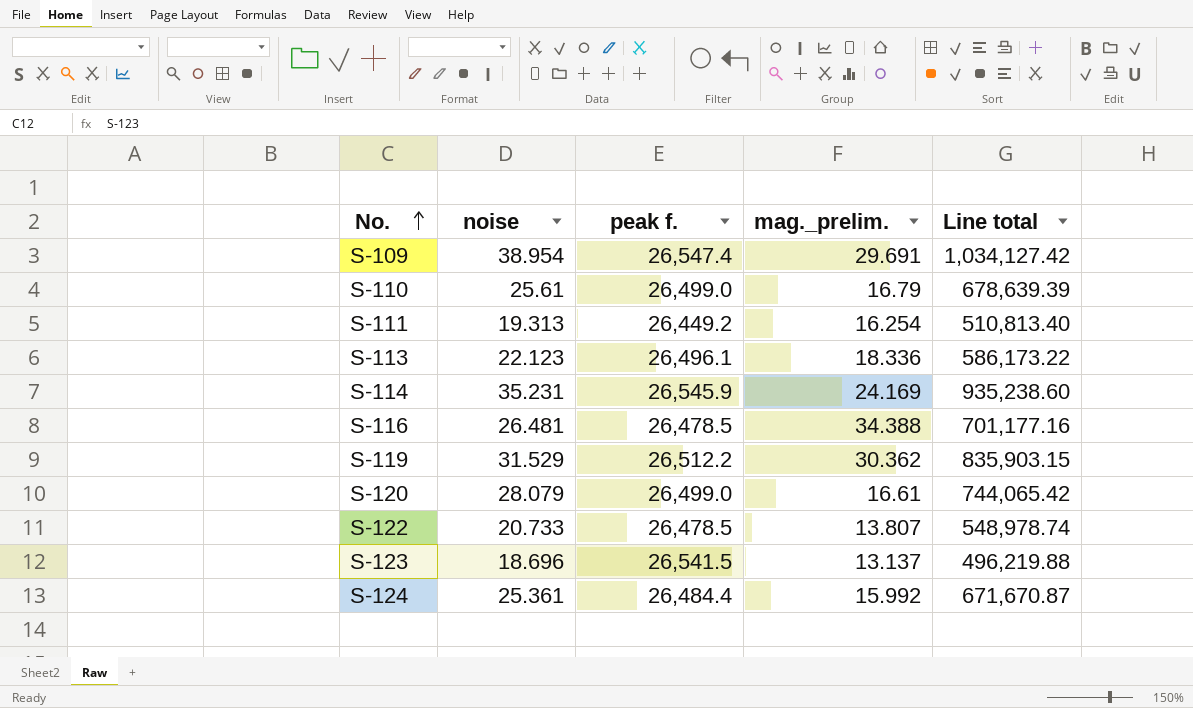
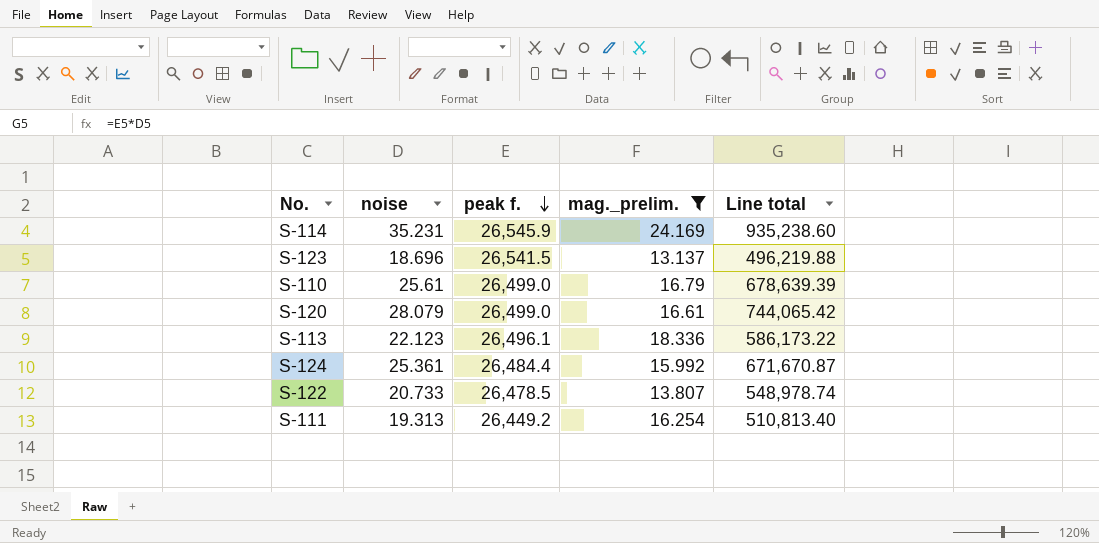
filter: none -> mag._prelim. <= 24.169
row order: No. ascending -> peak f. descending

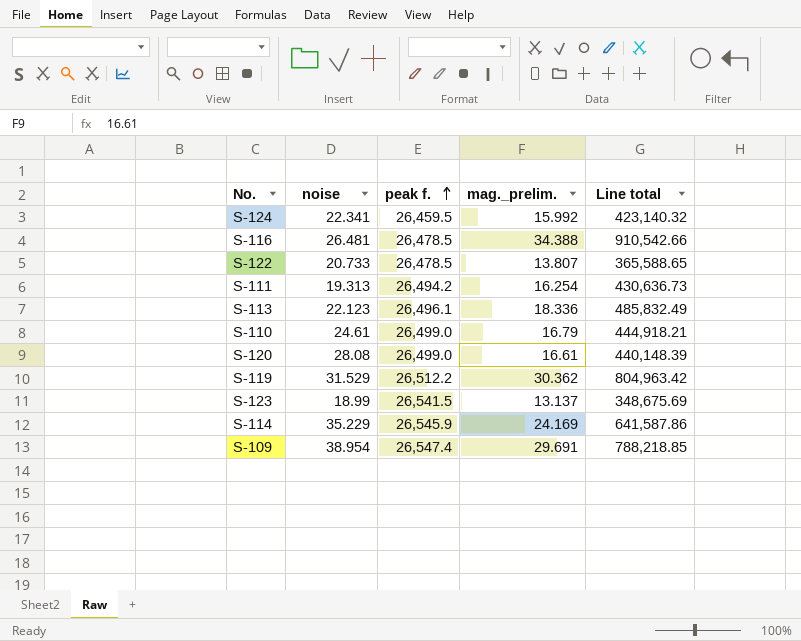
filter: mag._prelim. <= 24.169 -> none
row order: peak f. descending -> peak f. ascending
column Line total | formula: [noise] * [peak f.] -> [peak f.] * [mag._prelim.]
S-124 | noise: 25.361 -> 22.341
S-124 | peak f.: 26,484.4 -> 26,459.5
S-111 | peak f.: 26,449.2 -> 26,494.2
S-110 | noise: 25.61 -> 24.61
S-120 | noise: 28.079 -> 28.08
S-123 | noise: 18.696 -> 18.99
S-114 | noise: 35.231 -> 35.229

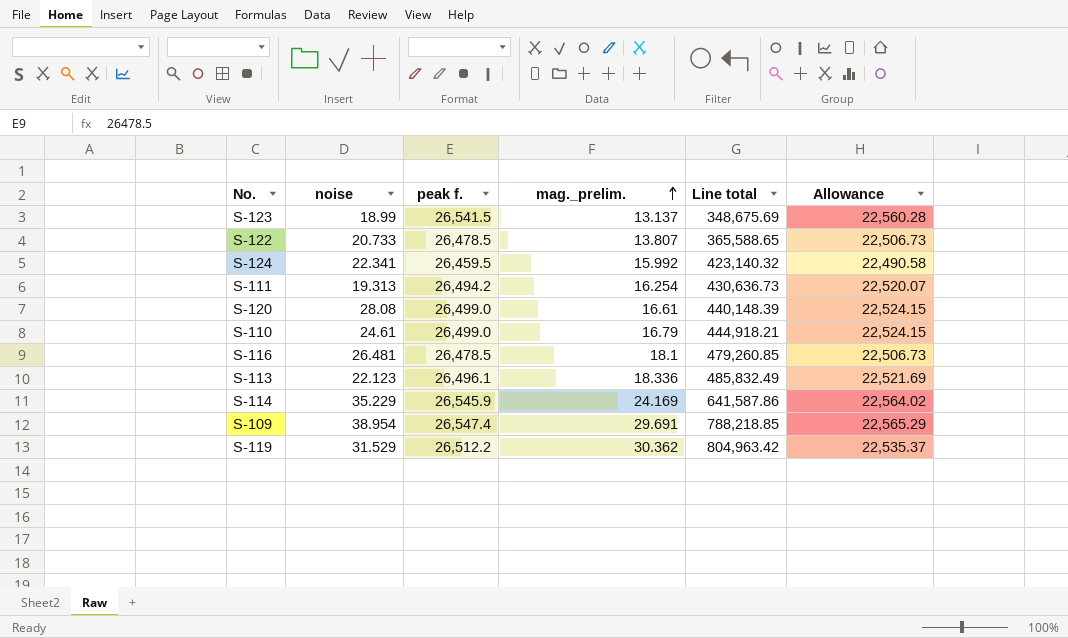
row order: peak f. ascending -> mag._prelim. ascending
column Allowance | formula: none -> [peak f.] * 0.85
S-116 | mag._prelim.: 34.388 -> 18.1
S-116 | Line total: 910,542.66 -> 479,260.85

